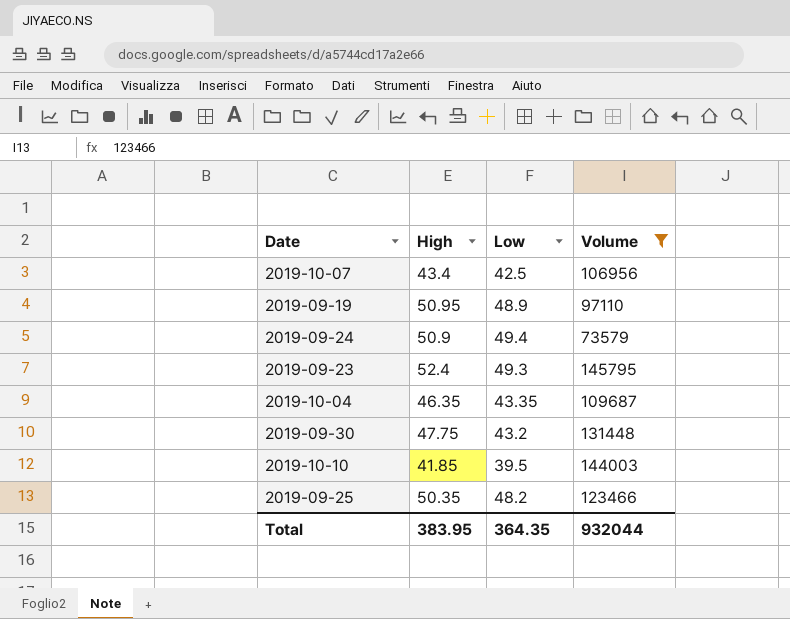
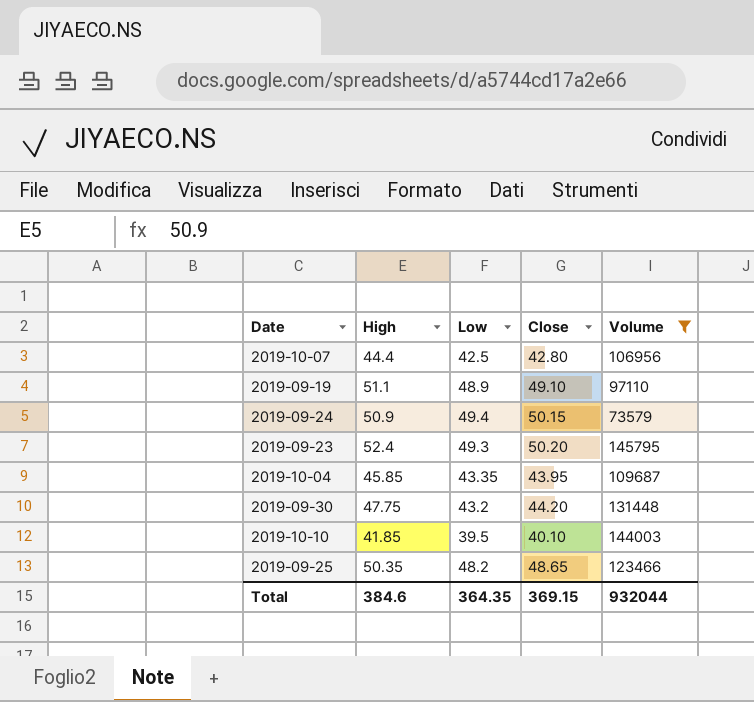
column Close | position: none -> 4
2019-10-07 | High: 43.4 -> 44.4
2019-09-19 | High: 50.95 -> 51.1
2019-10-04 | High: 46.35 -> 45.85
Total | High: 383.95 -> 384.6

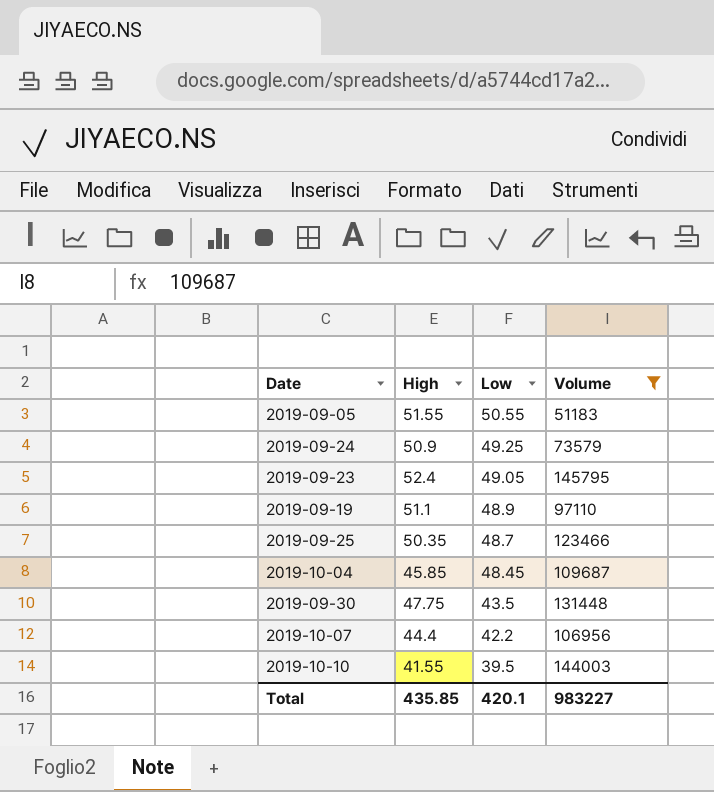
row order: none -> Low descending
column Close | position: 4 -> none
row 2019-09-05: none -> 51.55 | 50.55 | 51183
2019-09-24 | Low: 49.4 -> 49.25
2019-09-23 | Low: 49.3 -> 49.05
2019-09-25 | Low: 48.2 -> 48.7
2019-10-04 | Low: 43.35 -> 48.45
2019-09-30 | Low: 43.2 -> 43.5
2019-10-07 | Low: 42.5 -> 42.2
2019-10-10 | High: 41.85 -> 41.55
Total | High: 384.6 -> 435.85
Total | Low: 364.35 -> 420.1
Total | Volume: 932044 -> 983227

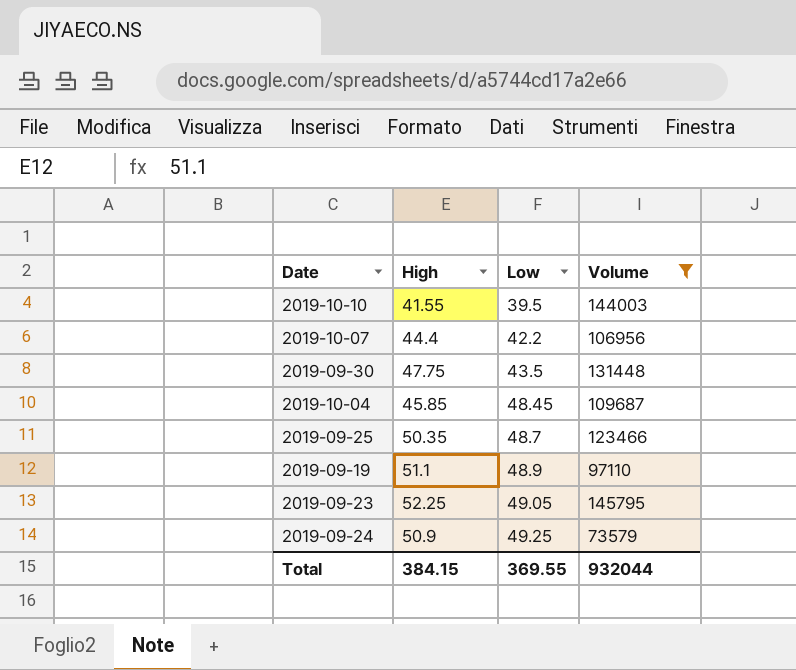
row order: Low descending -> Low ascending
row 2019-09-05: 51.55 | 50.55 | 51183 -> none
2019-09-23 | High: 52.4 -> 52.25
Total | High: 435.85 -> 384.15
Total | Low: 420.1 -> 369.55
Total | Volume: 983227 -> 932044

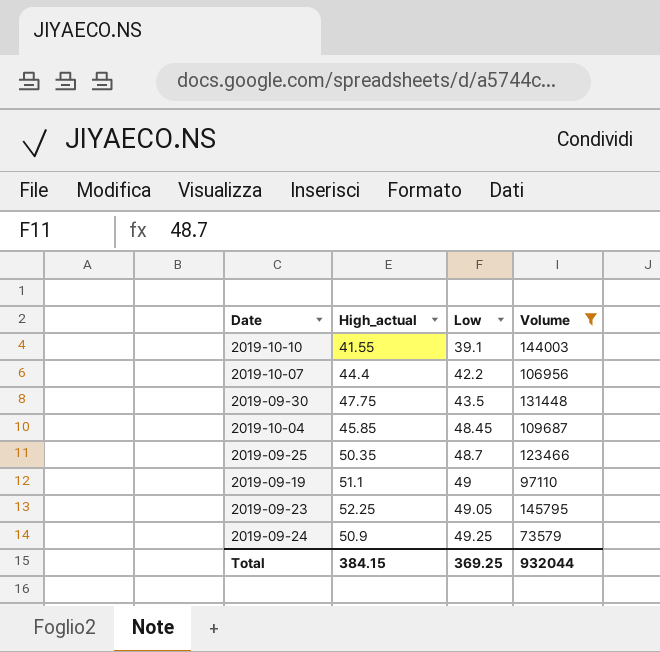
column name: High -> High_actual
2019-10-10 | Low: 39.5 -> 39.1
2019-09-19 | Low: 48.9 -> 49
Total | Low: 369.55 -> 369.25

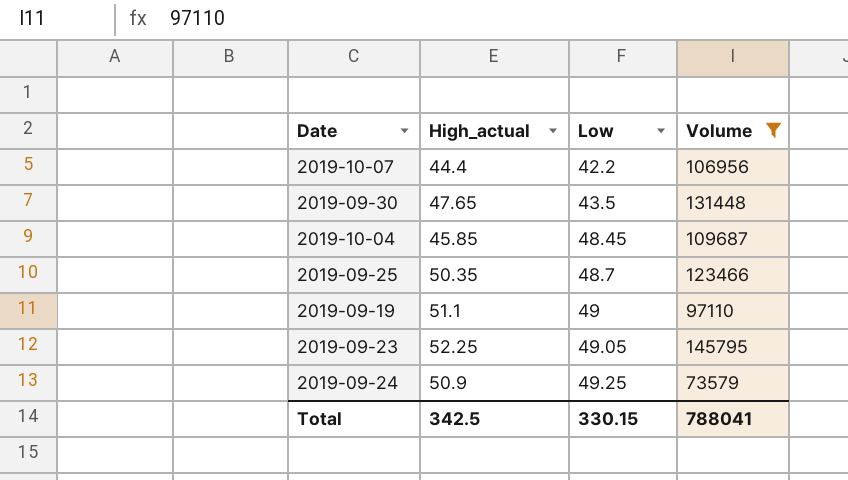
row 2019-10-10: 41.55 | 39.1 | 144003 -> none
2019-09-30 | High_actual: 47.75 -> 47.65
Total | High_actual: 384.15 -> 342.5
Total | Low: 369.25 -> 330.15
Total | Volume: 932044 -> 788041

